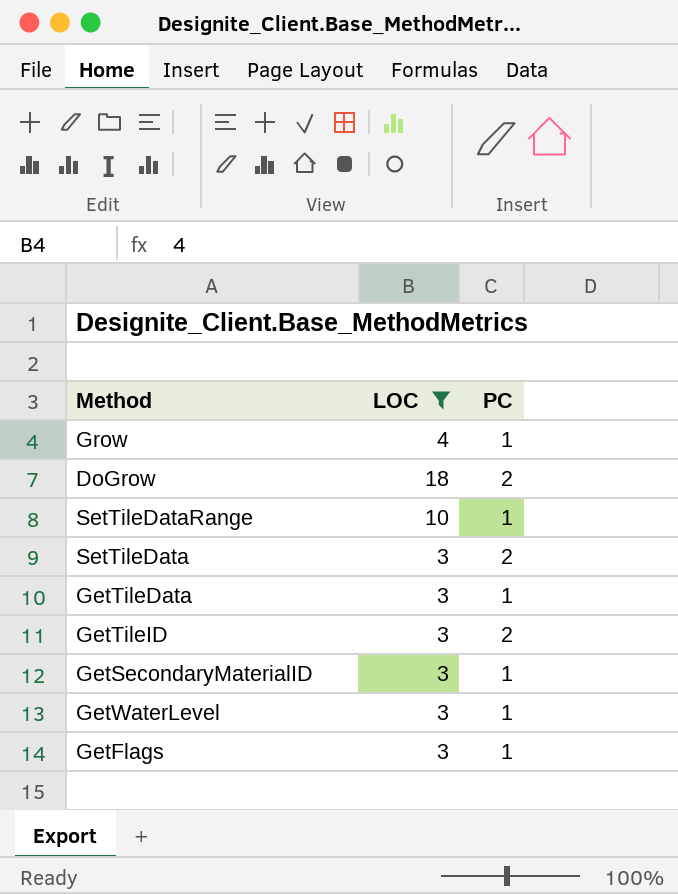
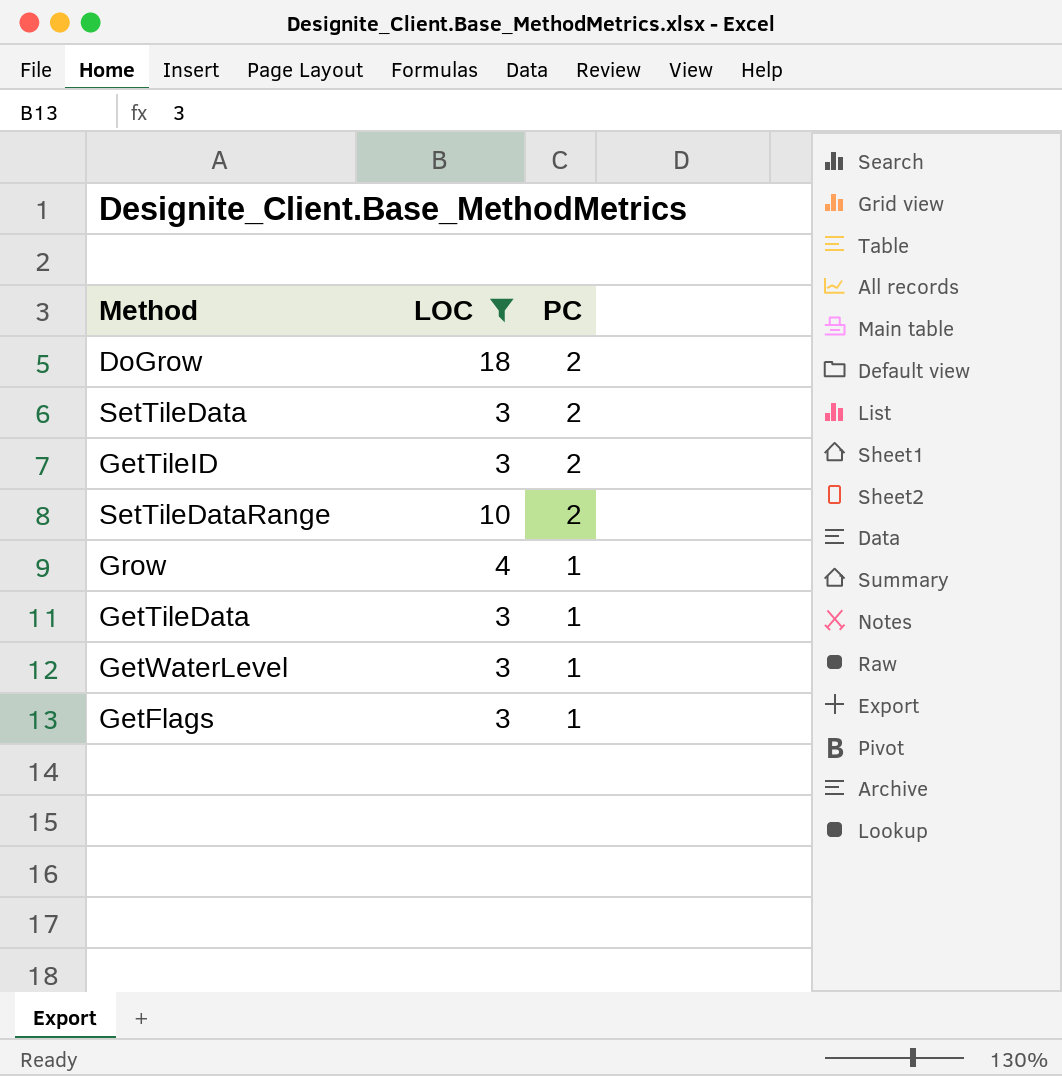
row order: none -> PC descending
row GetSecondaryMaterialID: 3 | 1 -> none
SetTileDataRange | PC: 1 -> 2

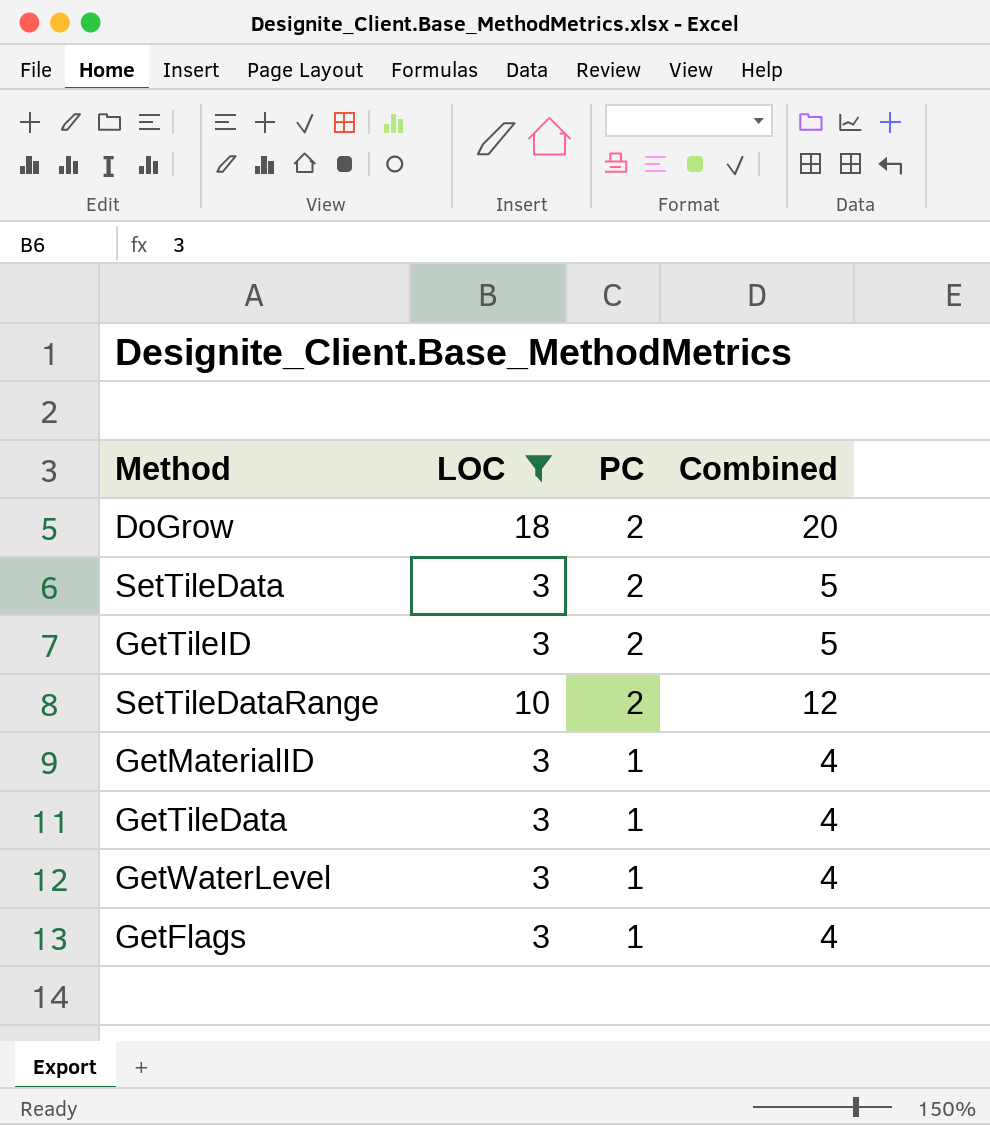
column Combined | formula: none -> [LOC] + [PC]
row Grow: 4 | 1 -> none
row GetMaterialID: none -> 3 | 1 | 4

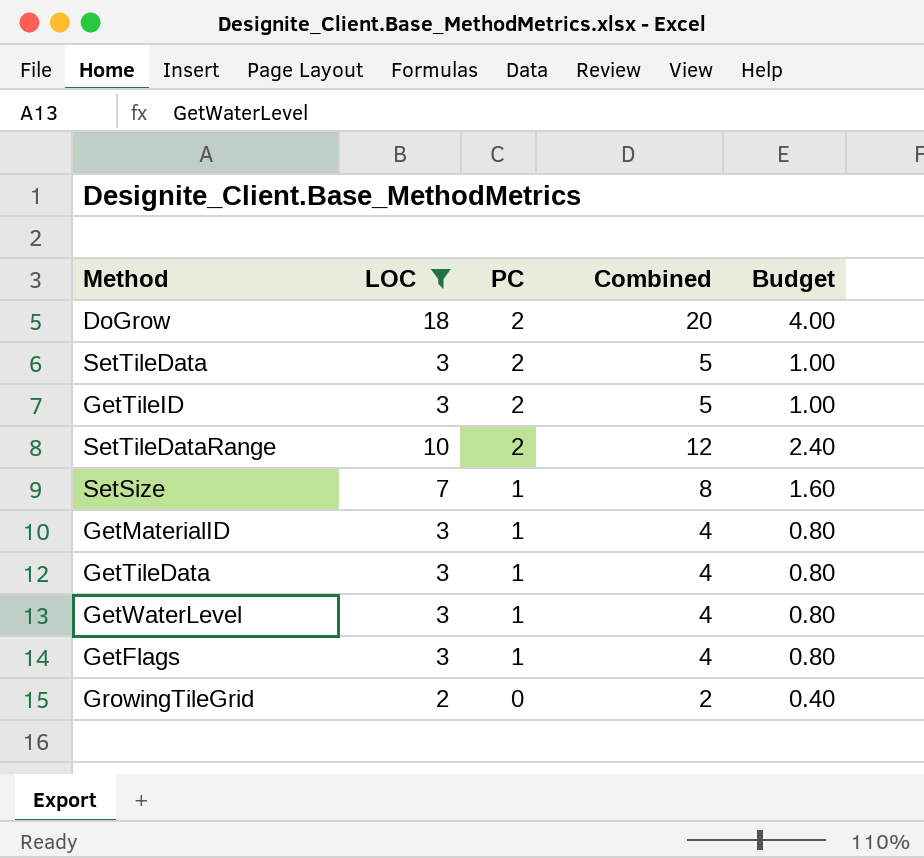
column Budget | formula: none -> [Combined] * 0.2
row SetSize: none -> 7 | 1 | 8 | 1.60
row GrowingTileGrid: none -> 2 | 0 | 2 | 0.40

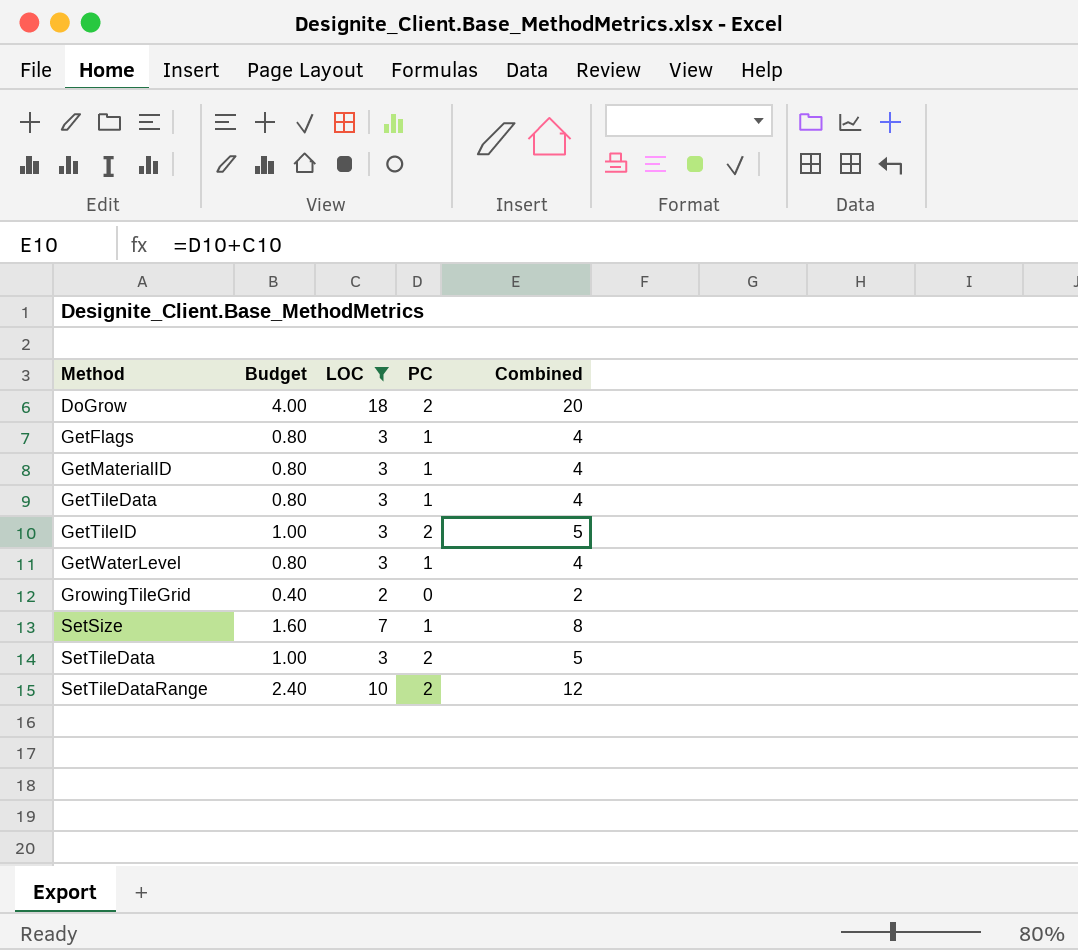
row order: PC descending -> Method ascending
column Budget | position: 5 -> 2

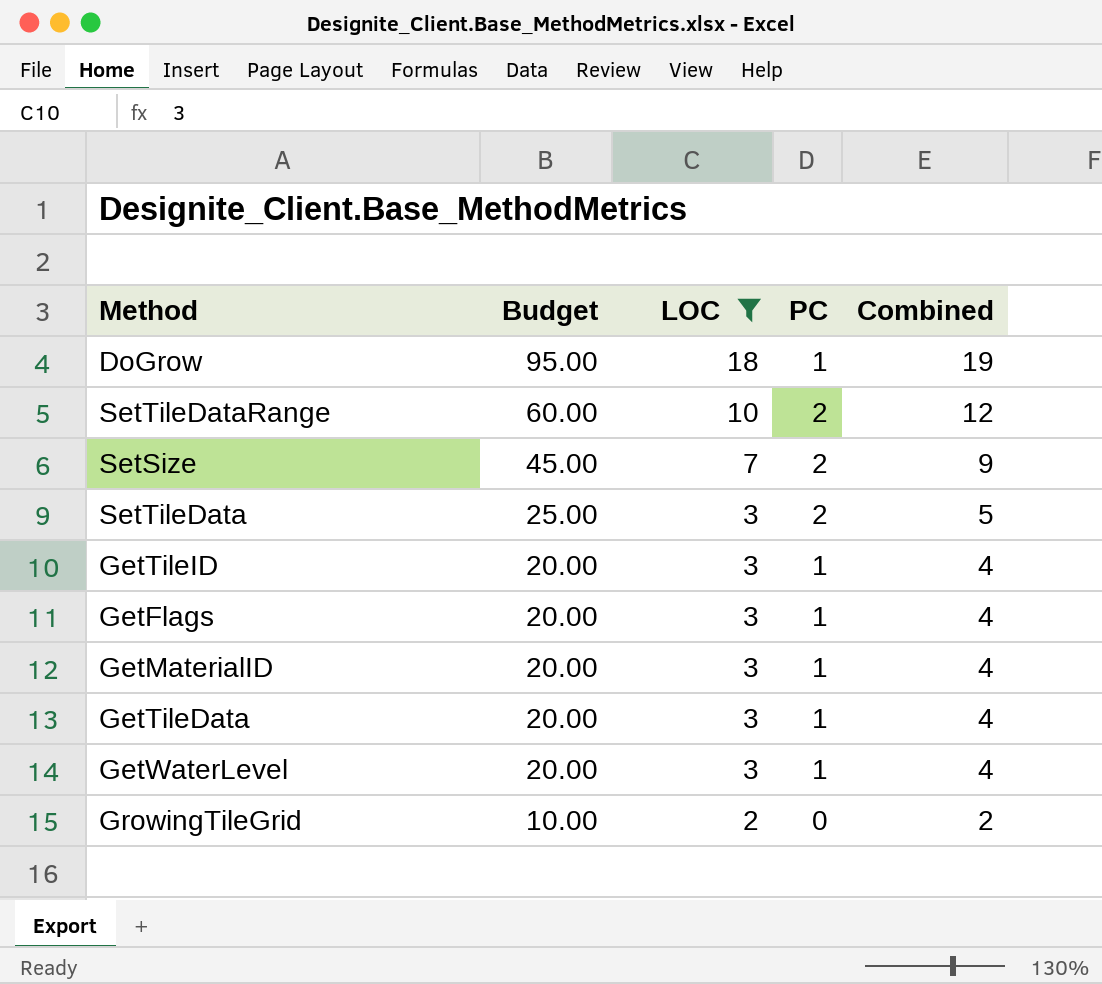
row order: Method ascending -> Budget descending
column Budget | formula: [Combined] * 0.2 -> [Combined] * 5
DoGrow | PC: 2 -> 1
DoGrow | Combined: 20 -> 19
SetSize | PC: 1 -> 2
SetSize | Combined: 8 -> 9
GetTileID | PC: 2 -> 1
GetTileID | Combined: 5 -> 4

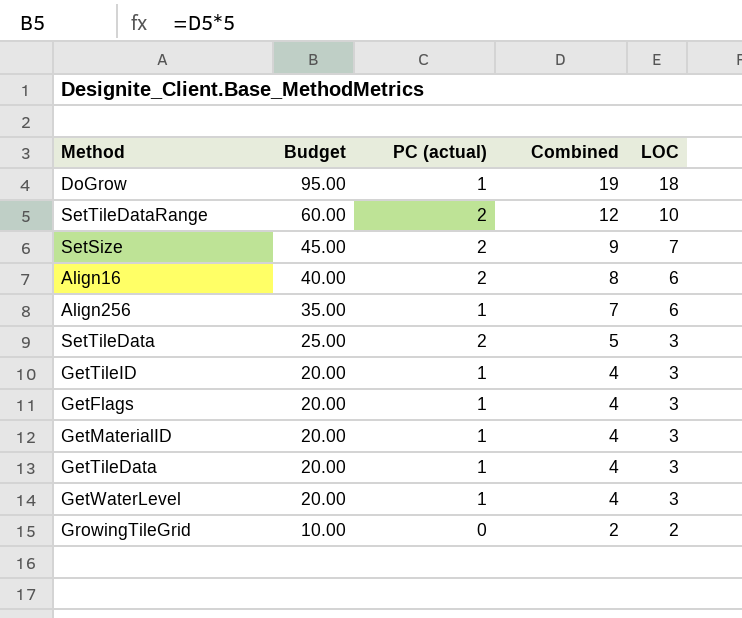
filter: LOC != 6 -> none
column name: PC -> PC (actual)
column LOC | position: 3 -> 5

